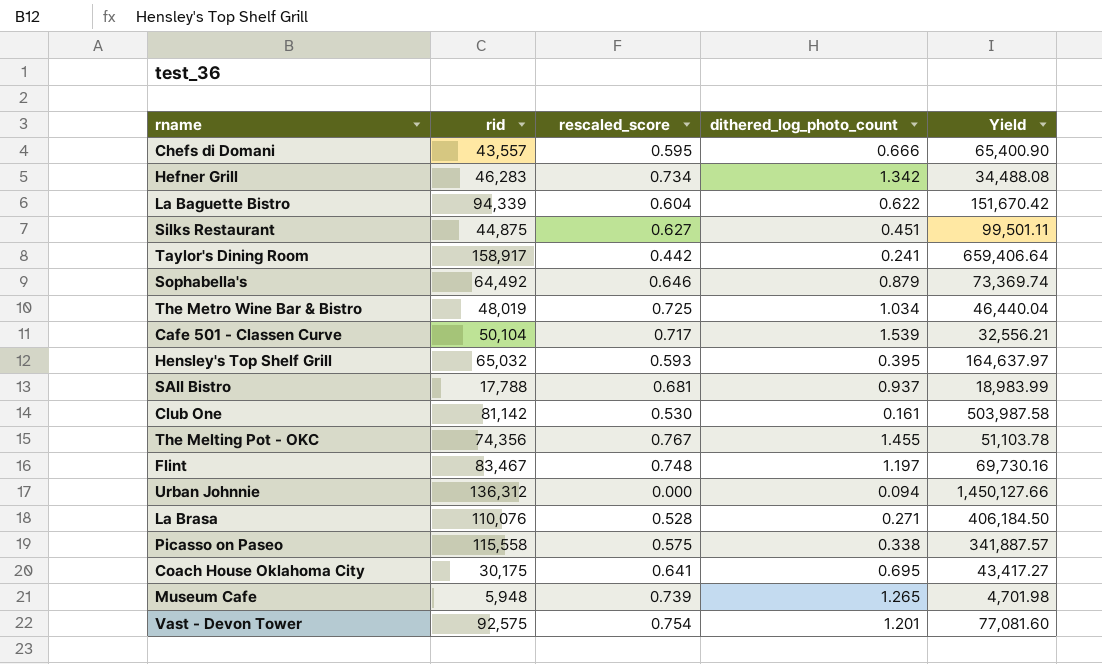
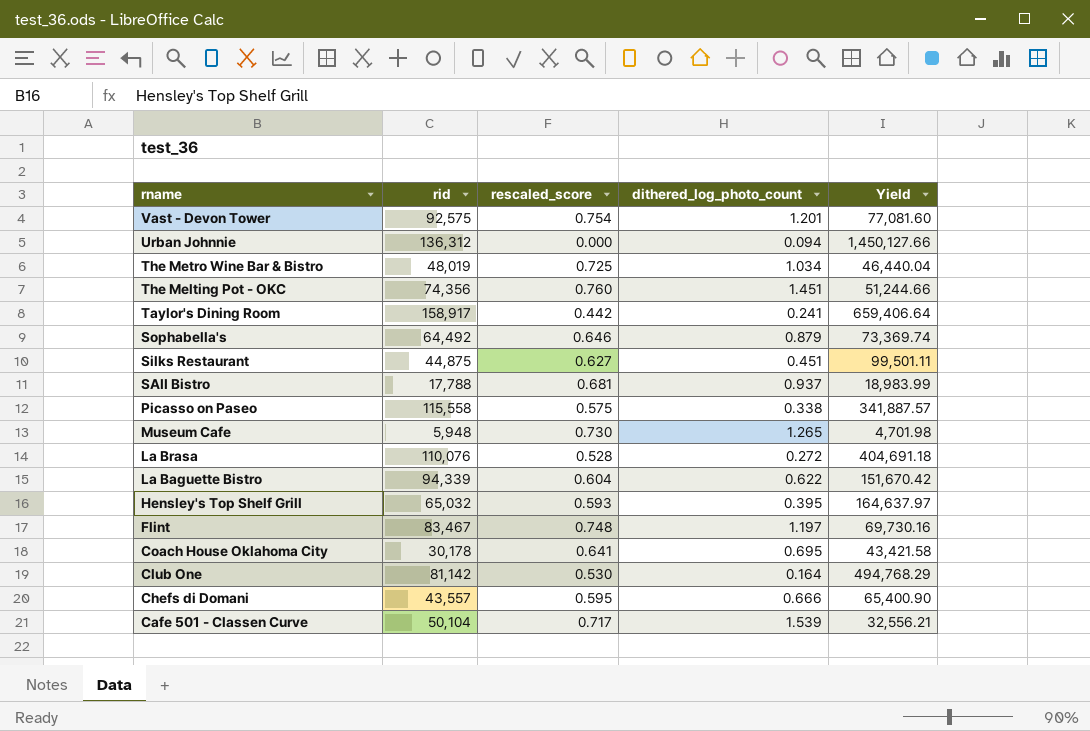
row order: none -> rname descending
row Hefner Grill: 46,283 | 0.734 | 1.342 | 34,488.08 -> none
The Melting Pot - OKC | rescaled_score: 0.767 -> 0.760
The Melting Pot - OKC | dithered_log_photo_count: 1.455 -> 1.451
The Melting Pot - OKC | Yield: 51,103.78 -> 51,244.66
Museum Cafe | rescaled_score: 0.739 -> 0.730
La Brasa | dithered_log_photo_count: 0.271 -> 0.272
La Brasa | Yield: 406,184.50 -> 404,691.18
Coach House Oklahoma City | rid: 30,175 -> 30,178
Coach House Oklahoma City | Yield: 43,417.27 -> 43,421.58
Club One | dithered_log_photo_count: 0.161 -> 0.164
Club One | Yield: 503,987.58 -> 494,768.29

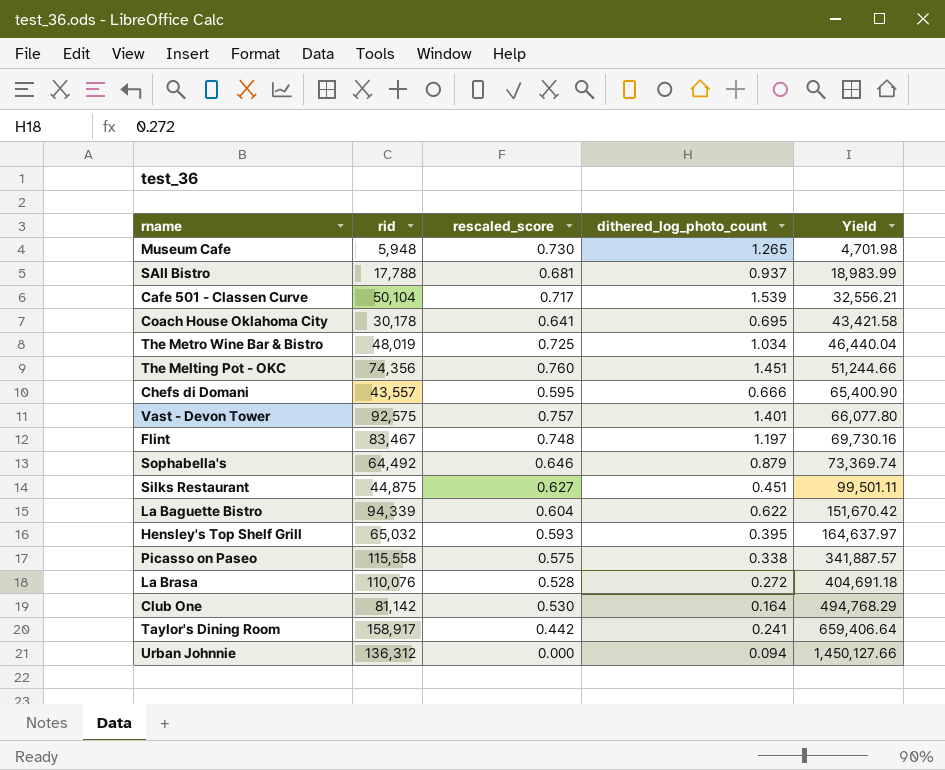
row order: rname descending -> Yield ascending
Vast - Devon Tower | rescaled_score: 0.754 -> 0.757
Vast - Devon Tower | dithered_log_photo_count: 1.201 -> 1.401
Vast - Devon Tower | Yield: 77,081.60 -> 66,077.80

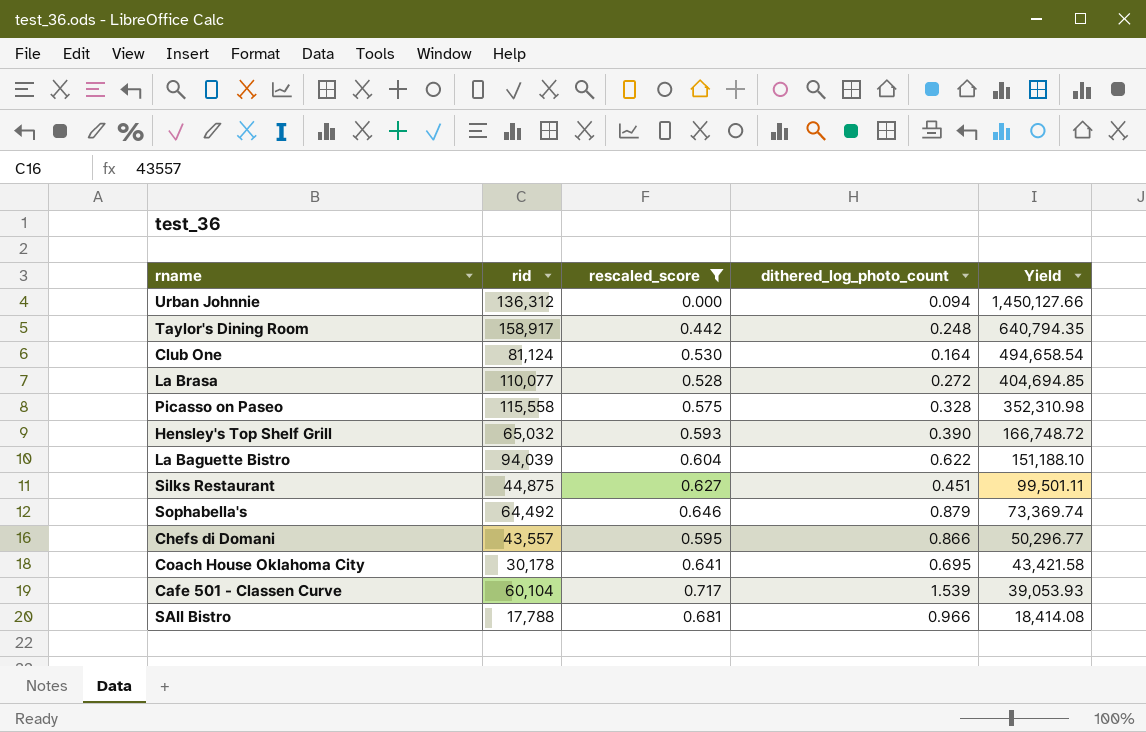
filter: none -> rescaled_score <= 0.717
row order: Yield ascending -> Yield descending
Taylor's Dining Room | dithered_log_photo_count: 0.241 -> 0.248
Taylor's Dining Room | Yield: 659,406.64 -> 640,794.35
Club One | rid: 81,142 -> 81,124
Club One | Yield: 494,768.29 -> 494,658.54
La Brasa | rid: 110,076 -> 110,077
La Brasa | Yield: 404,691.18 -> 404,694.85
Picasso on Paseo | dithered_log_photo_count: 0.338 -> 0.328
Picasso on Paseo | Yield: 341,887.57 -> 352,310.98
Hensley's Top Shelf Grill | dithered_log_photo_count: 0.395 -> 0.390
Hensley's Top Shelf Grill | Yield: 164,637.97 -> 166,748.72
La Baguette Bistro | rid: 94,339 -> 94,039
La Baguette Bistro | Yield: 151,670.42 -> 151,188.10
Chefs di Domani | dithered_log_photo_count: 0.666 -> 0.866
Chefs di Domani | Yield: 65,400.90 -> 50,296.77
Cafe 501 - Classen Curve | rid: 50,104 -> 60,104
Cafe 501 - Classen Curve | Yield: 32,556.21 -> 39,053.93
SAII Bistro | dithered_log_photo_count: 0.937 -> 0.966
SAII Bistro | Yield: 18,983.99 -> 18,414.08

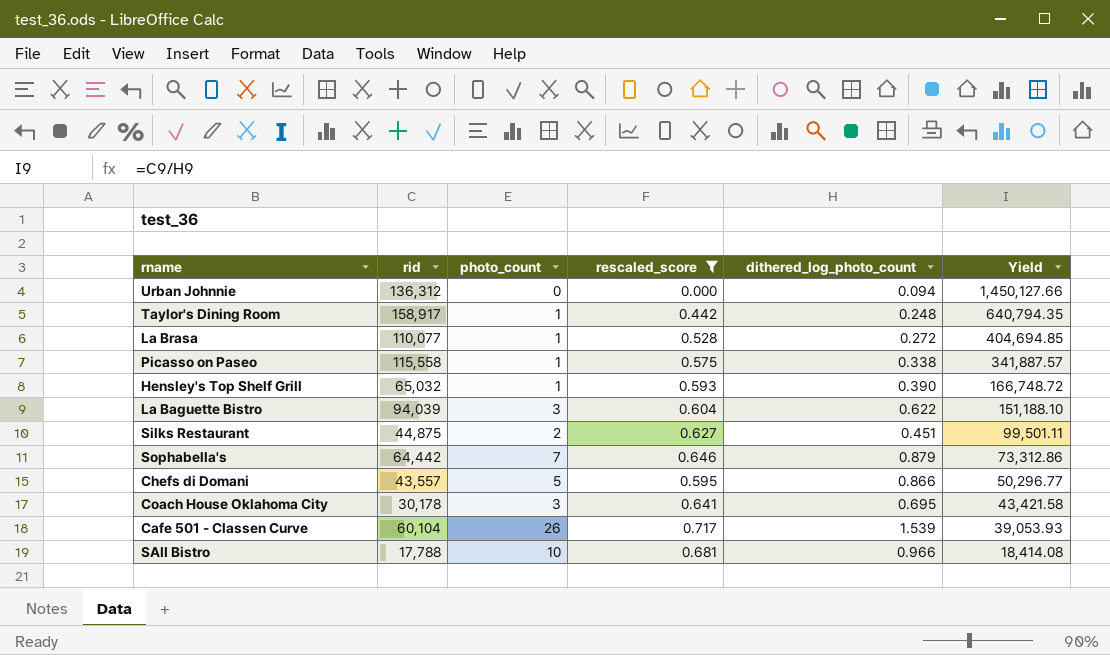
column photo_count | position: none -> 3
row Club One: 81,124 | 0.530 | 0.164 | 494,658.54 -> none
Picasso on Paseo | dithered_log_photo_count: 0.328 -> 0.338
Picasso on Paseo | Yield: 352,310.98 -> 341,887.57
Sophabella's | rid: 64,492 -> 64,442
Sophabella's | Yield: 73,369.74 -> 73,312.86

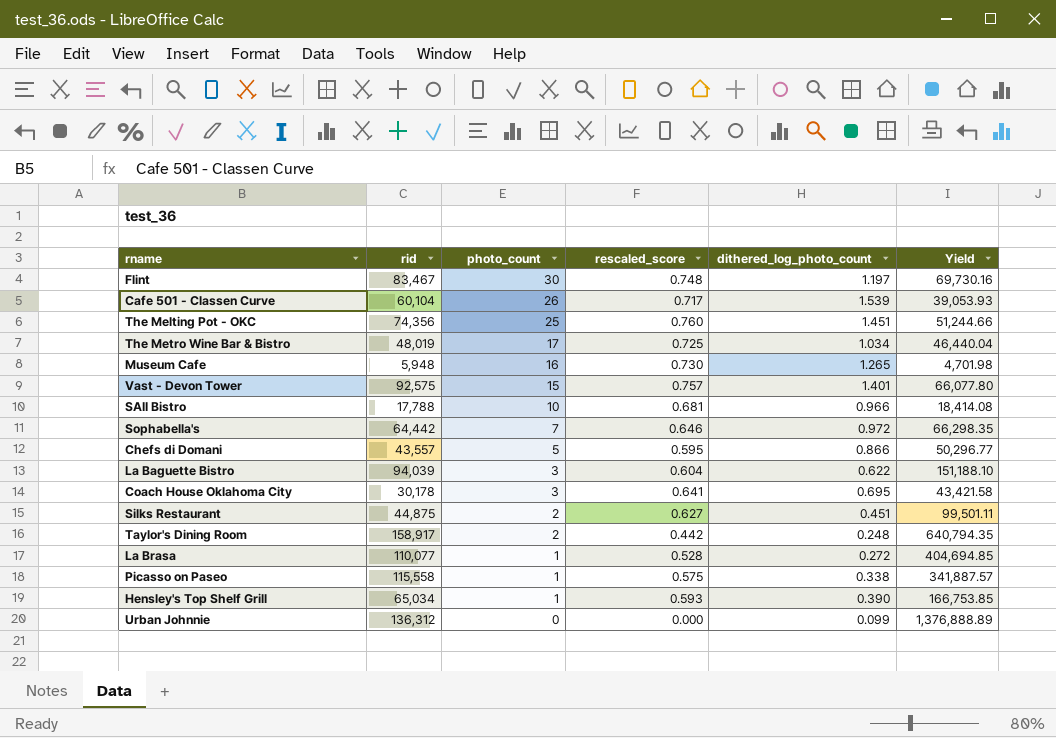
filter: rescaled_score <= 0.717 -> none
row order: Yield descending -> photo_count descending
Sophabella's | dithered_log_photo_count: 0.879 -> 0.972
Sophabella's | Yield: 73,312.86 -> 66,298.35
Taylor's Dining Room | photo_count: 1 -> 2
Hensley's Top Shelf Grill | rid: 65,032 -> 65,034
Hensley's Top Shelf Grill | Yield: 166,748.72 -> 166,753.85
Urban Johnnie | dithered_log_photo_count: 0.094 -> 0.099
Urban Johnnie | Yield: 1,450,127.66 -> 1,376,888.89

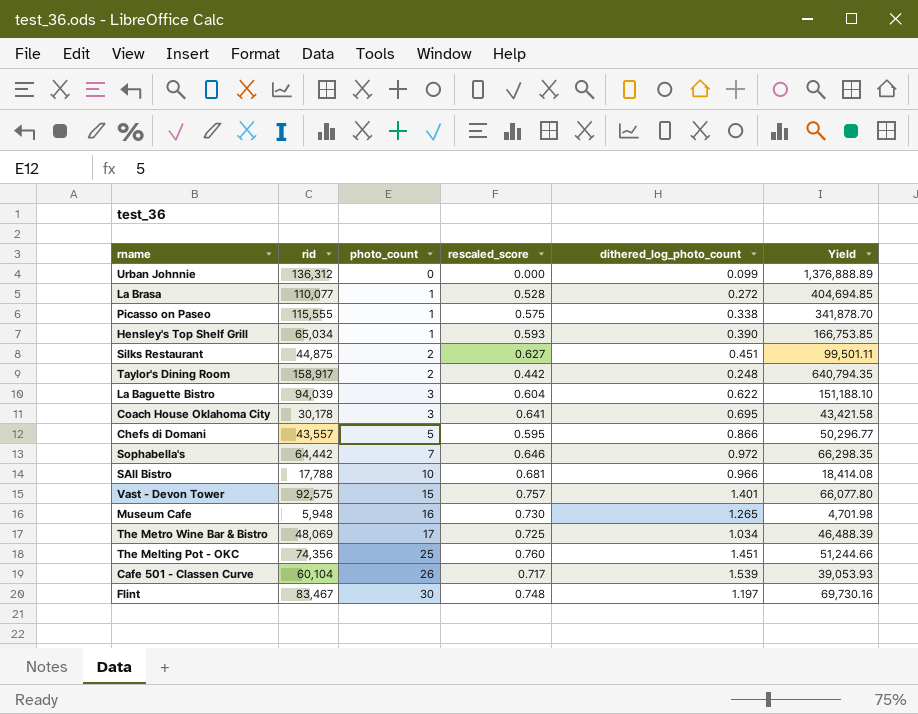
row order: photo_count descending -> photo_count ascending
Picasso on Paseo | rid: 115,558 -> 115,555
Picasso on Paseo | Yield: 341,887.57 -> 341,878.70
The Metro Wine Bar & Bistro | rid: 48,019 -> 48,069
The Metro Wine Bar & Bistro | Yield: 46,440.04 -> 46,488.39

